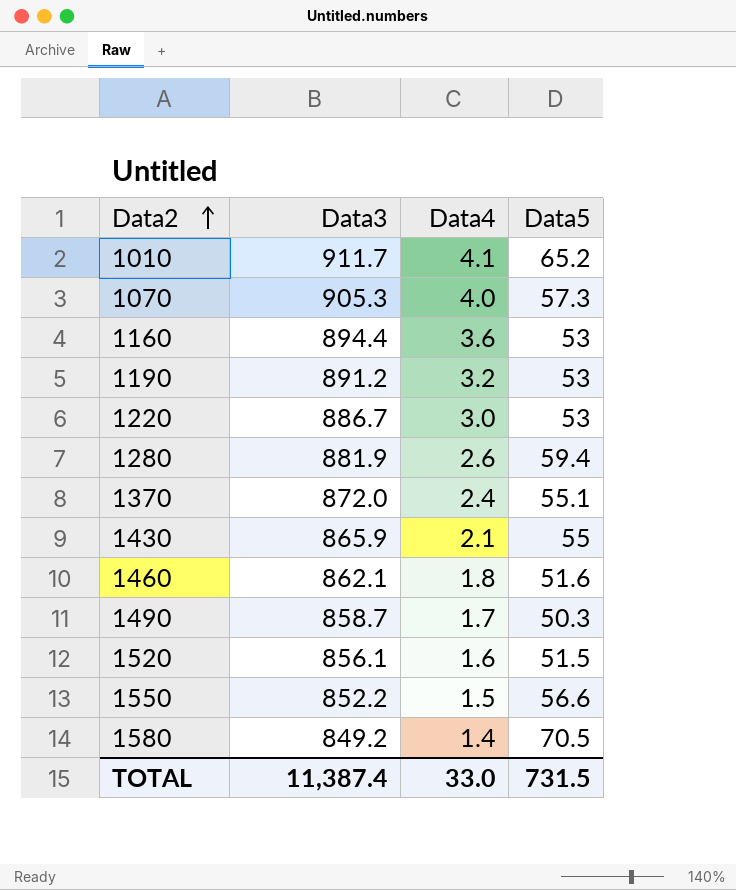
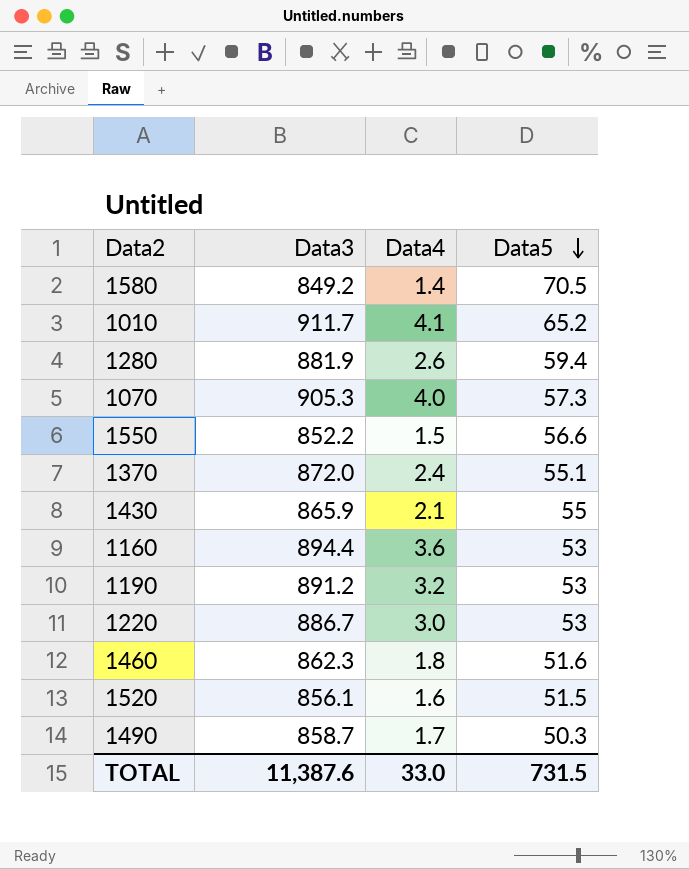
row order: Data2 ascending -> Data5 descending
1460 | Data3: 862.1 -> 862.3
TOTAL | Data3: 11,387.4 -> 11,387.6

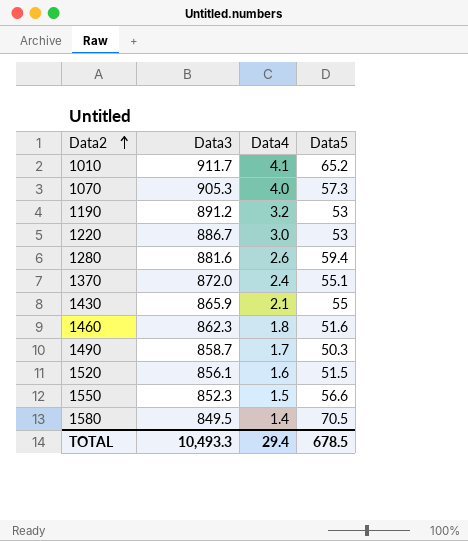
row order: Data5 descending -> Data2 ascending
row 1160: 894.4 | 3.6 | 53 -> none
1280 | Data3: 881.9 -> 881.6
1550 | Data3: 852.2 -> 852.3
1580 | Data3: 849.2 -> 849.5
TOTAL | Data3: 11,387.6 -> 10,493.3
TOTAL | Data4: 33.0 -> 29.4
TOTAL | Data5: 731.5 -> 678.5

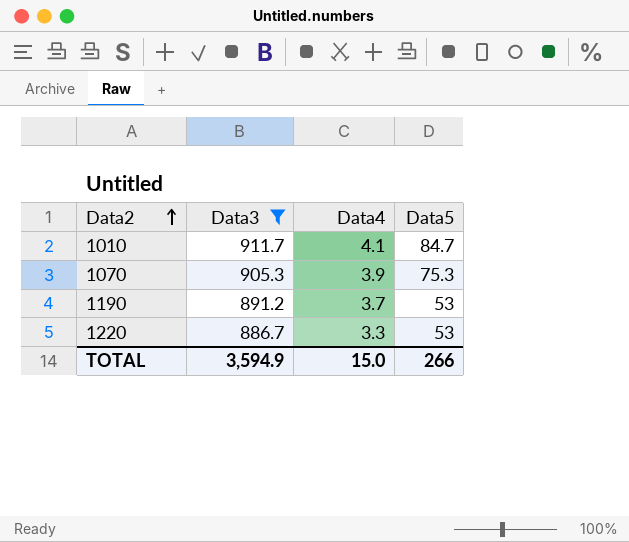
filter: none -> Data3 >= 886.7
1010 | Data5: 65.2 -> 84.7
1070 | Data4: 4.0 -> 3.9
1070 | Data5: 57.3 -> 75.3
1190 | Data4: 3.2 -> 3.7
1220 | Data4: 3.0 -> 3.3
TOTAL | Data3: 10,493.3 -> 3,594.9
TOTAL | Data4: 29.4 -> 15.0
TOTAL | Data5: 678.5 -> 266

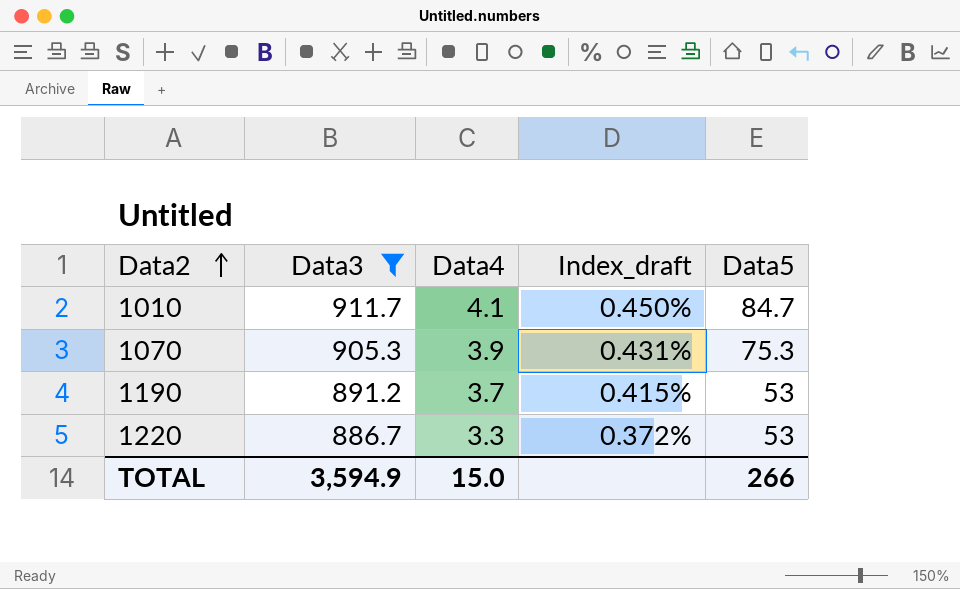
column Index_draft | formula: none -> [Data4] / [Data3]

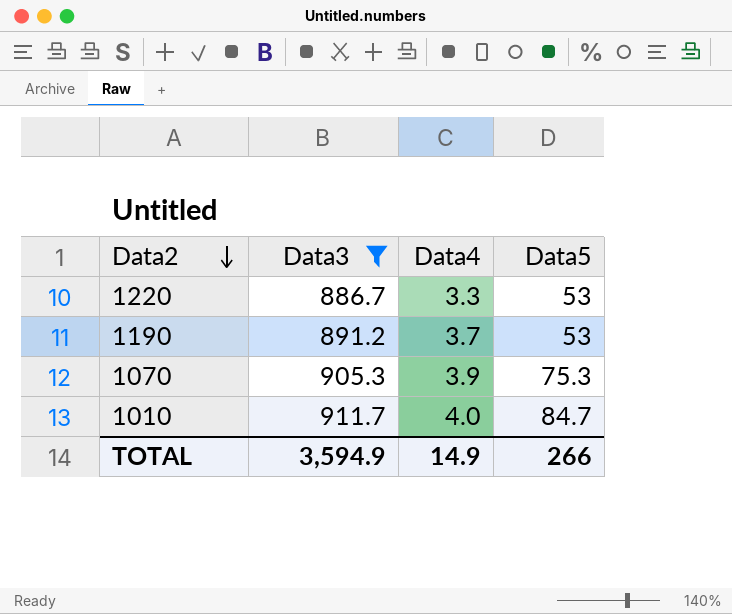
row order: Data2 ascending -> Data2 descending
column Index_draft | formula: [Data4] / [Data3] -> none
1010 | Data4: 4.1 -> 4.0
TOTAL | Data4: 15.0 -> 14.9

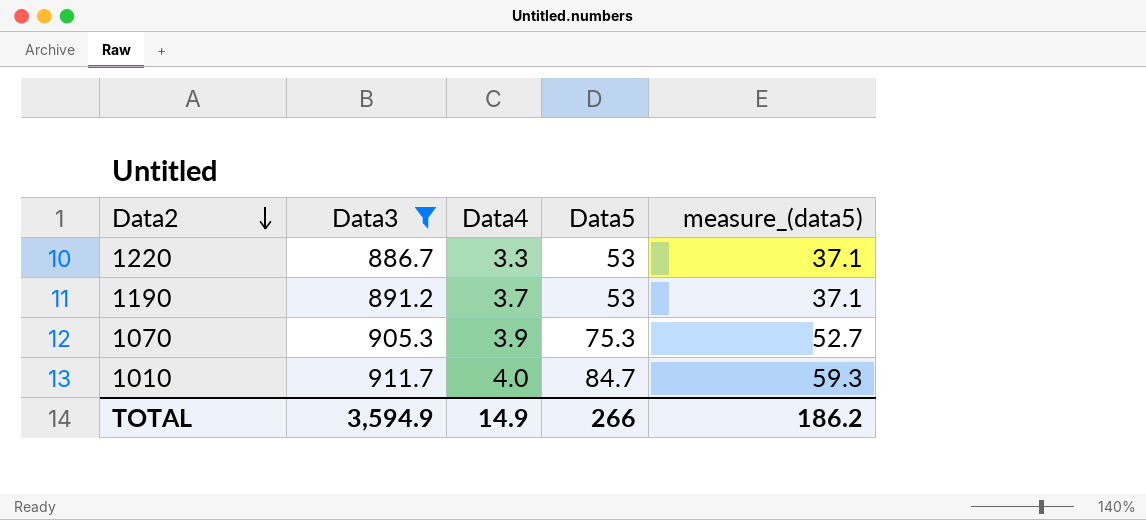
column measure_(data5) | formula: none -> [Data5] * 0.7

